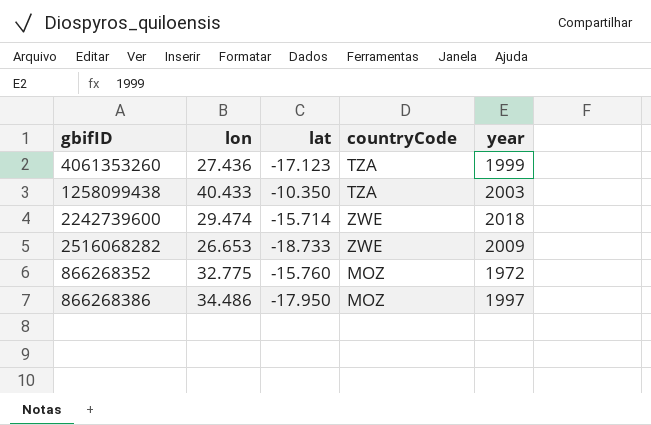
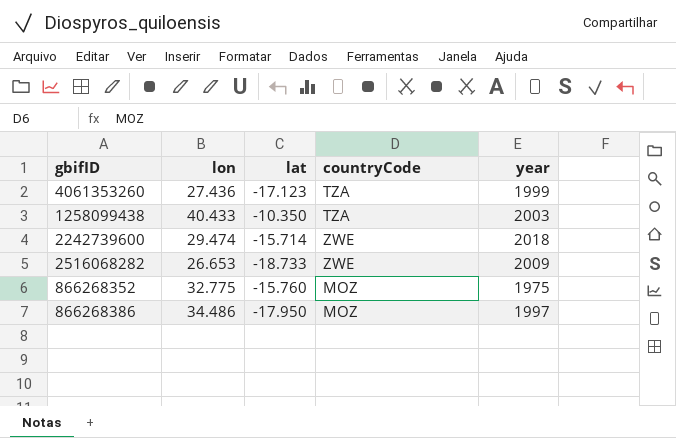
866268352 | year: 1972 -> 1975

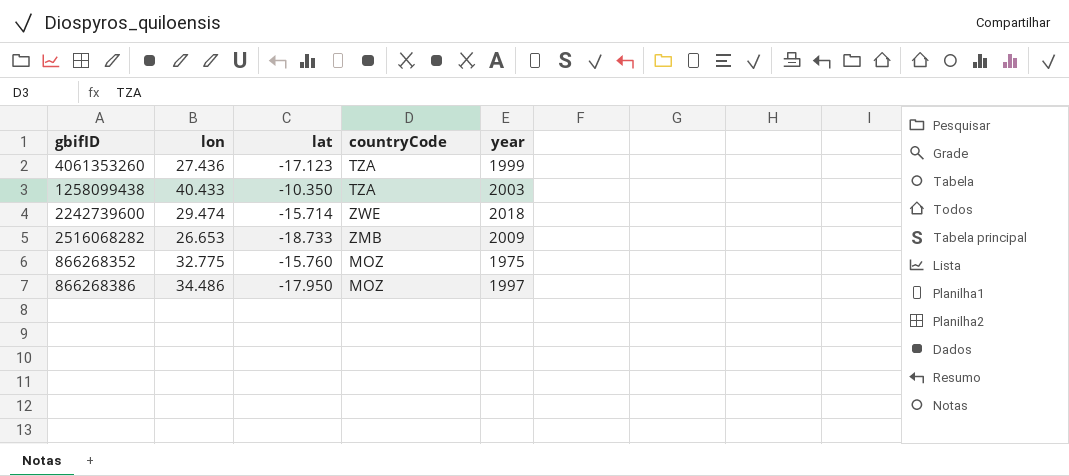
2516068282 | countryCode: ZWE -> ZMB

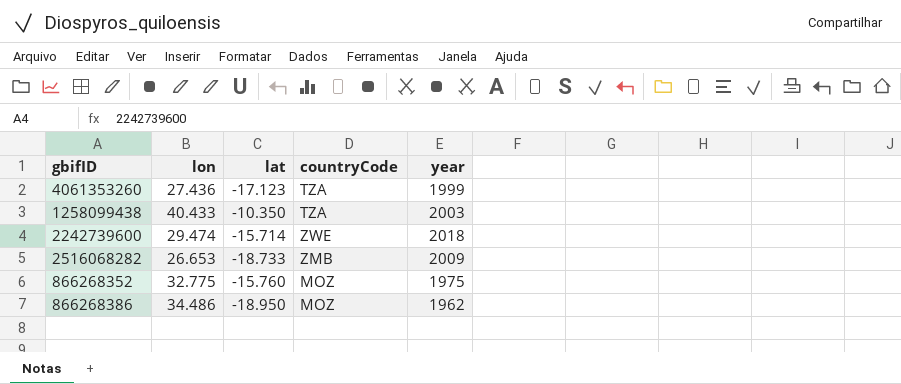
866268386 | lat: -17.950 -> -18.950
866268386 | year: 1997 -> 1962

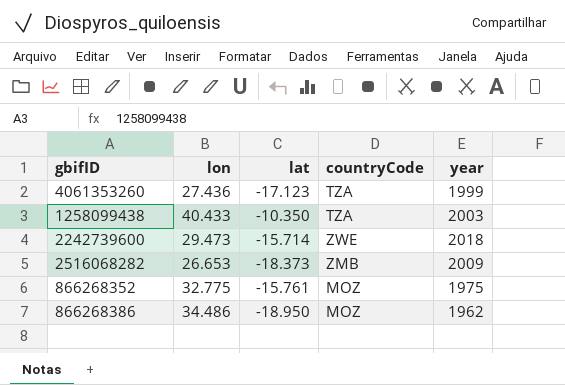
2242739600 | lon: 29.474 -> 29.473
2516068282 | lat: -18.733 -> -18.373
866268352 | lat: -15.760 -> -15.761

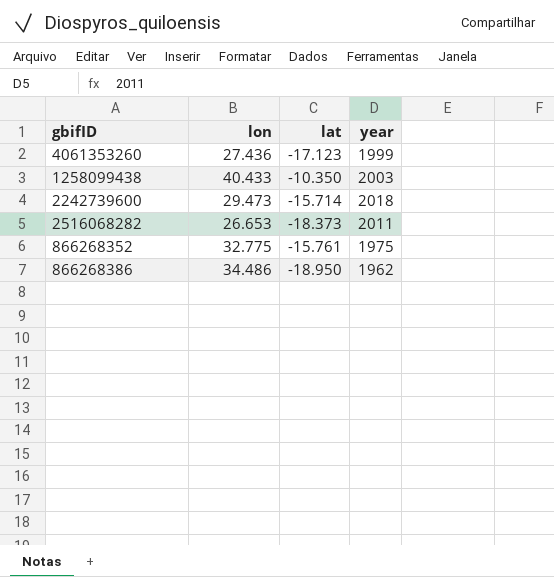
column countryCode | position: 4 -> none
2516068282 | year: 2009 -> 2011

